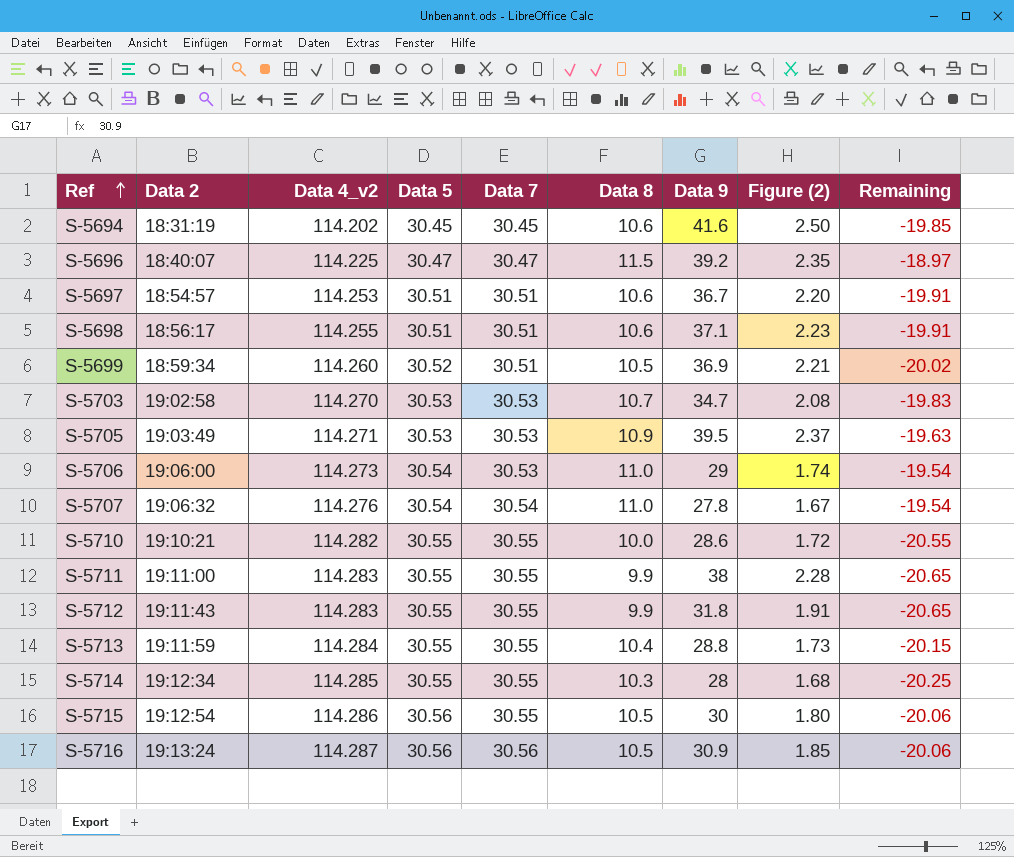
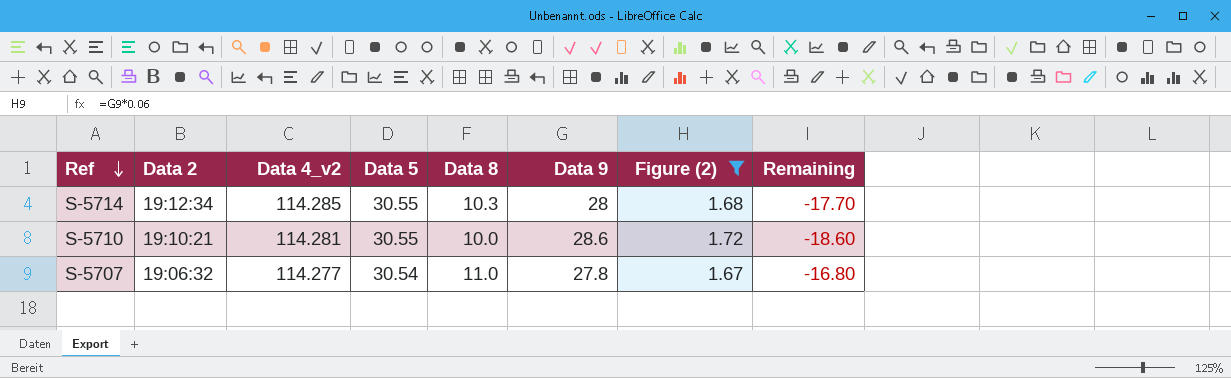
filter: none -> Figure (2) <= 1.72
row order: Ref ascending -> Ref descending
column Data 7 | position: 5 -> none
column Remaining | formula: [Data 8] - [Data 5] -> [Data 8] - [Data 9]
S-5710 | Data 4_v2: 114.282 -> 114.281
S-5707 | Data 4_v2: 114.276 -> 114.277

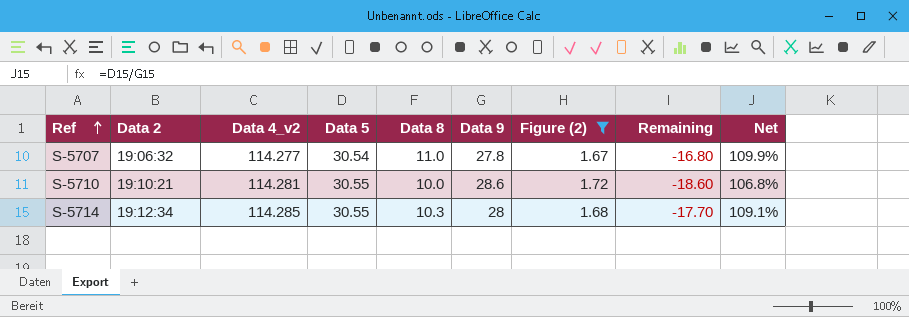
row order: Ref descending -> Ref ascending
column Net | formula: none -> [Data 5] / [Data 9]

